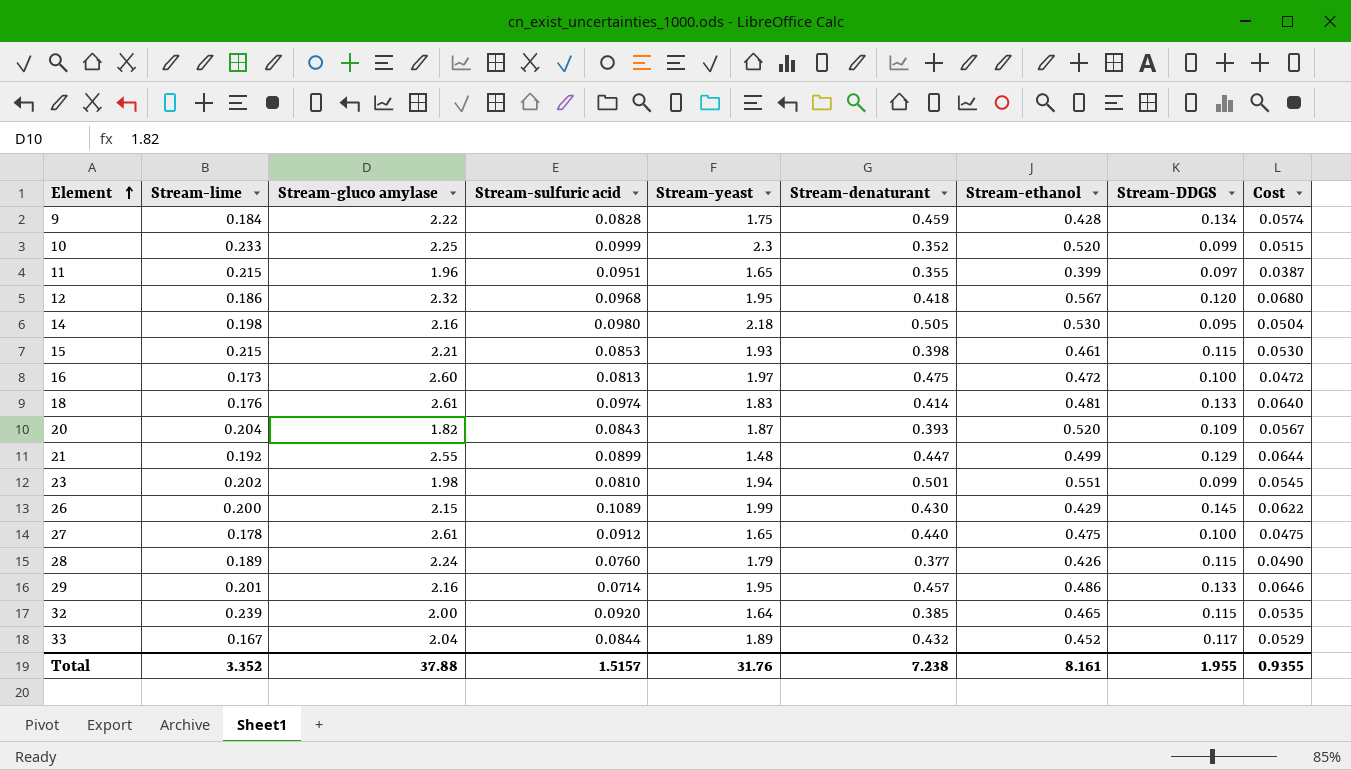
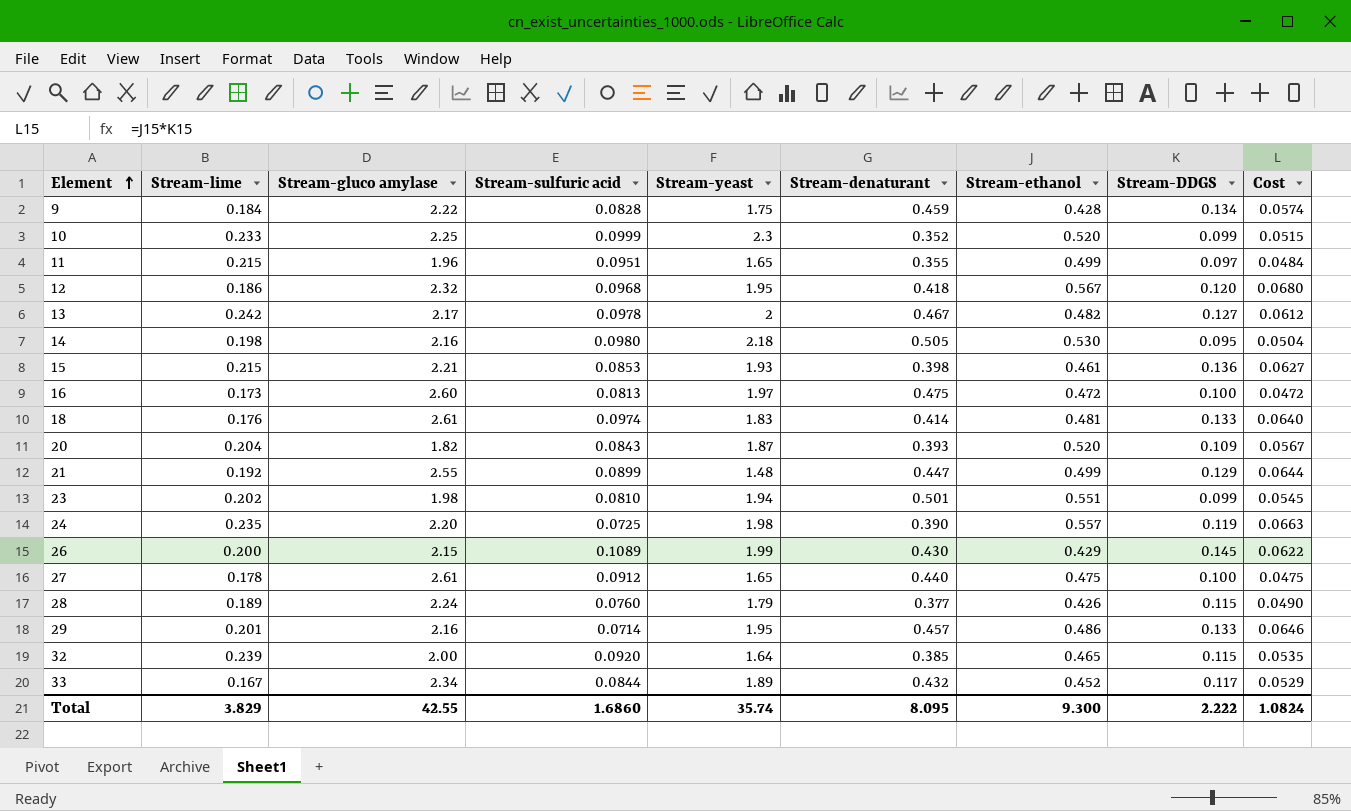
11 | Stream-ethanol: 0.399 -> 0.499
11 | Cost: 0.0387 -> 0.0484
row 13: none -> 0.242 | 2.17 | 0.0978 | 2 | 0.467 | 0.482 | 0.127 | 0.0612
15 | Stream-DDGS: 0.115 -> 0.136
15 | Cost: 0.0530 -> 0.0627
row 24: none -> 0.235 | 2.20 | 0.0725 | 1.98 | 0.390 | 0.557 | 0.119 | 0.0663
33 | Stream-gluco amylase: 2.04 -> 2.34
Total | Stream-lime: 3.352 -> 3.829
Total | Stream-gluco amylase: 37.88 -> 42.55
Total | Stream-sulfuric acid: 1.5157 -> 1.6860
Total | Stream-yeast: 31.76 -> 35.74
Total | Stream-denaturant: 7.238 -> 8.095
Total | Stream-ethanol: 8.161 -> 9.300
Total | Stream-DDGS: 1.955 -> 2.222
Total | Cost: 0.9355 -> 1.0824

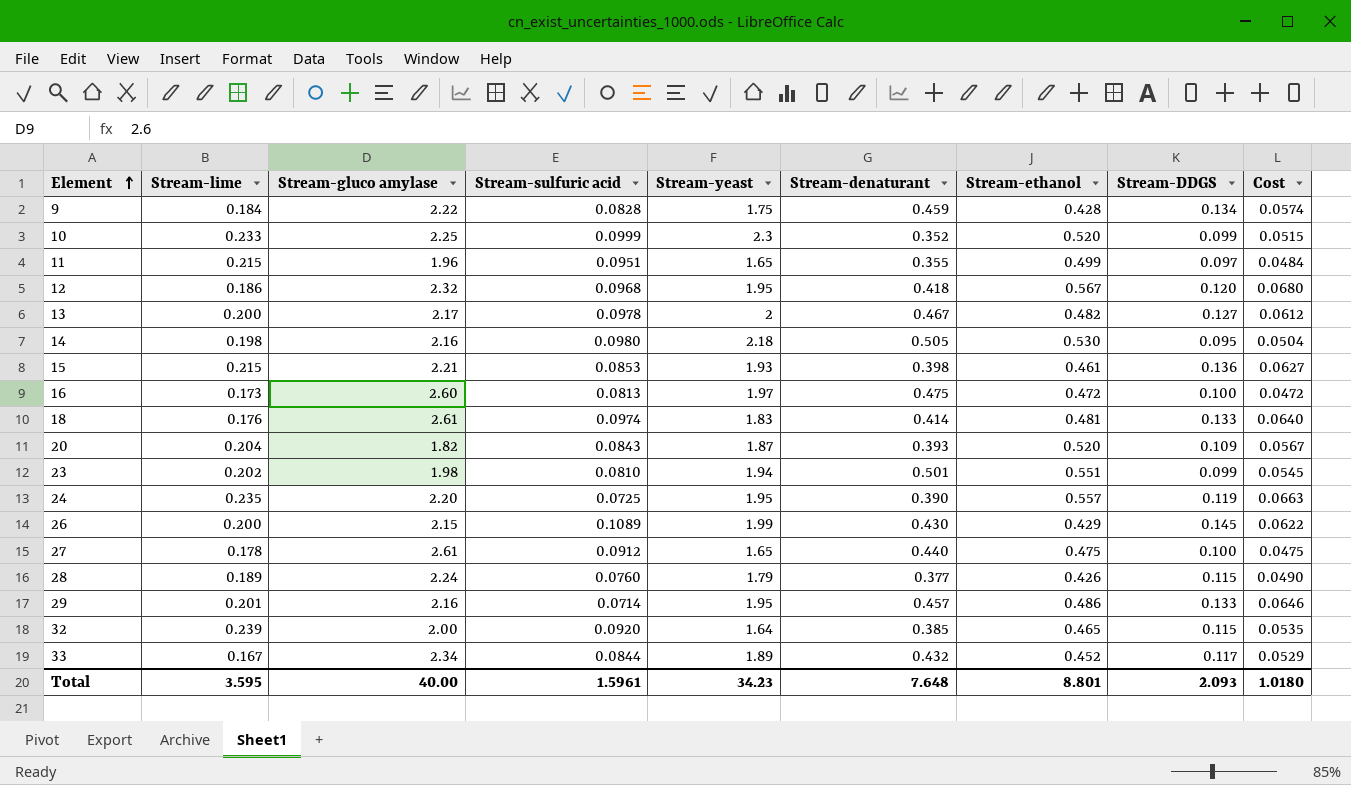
row 21: 0.192 | 2.55 | 0.0899 | 1.48 | 0.447 | 0.499 | 0.129 | 0.0644 -> none
13 | Stream-lime: 0.242 -> 0.200
24 | Stream-yeast: 1.98 -> 1.95
Total | Stream-lime: 3.829 -> 3.595
Total | Stream-gluco amylase: 42.55 -> 40.00
Total | Stream-sulfuric acid: 1.6860 -> 1.5961
Total | Stream-yeast: 35.74 -> 34.23
Total | Stream-denaturant: 8.095 -> 7.648
Total | Stream-ethanol: 9.300 -> 8.801
Total | Stream-DDGS: 2.222 -> 2.093
Total | Cost: 1.0824 -> 1.0180

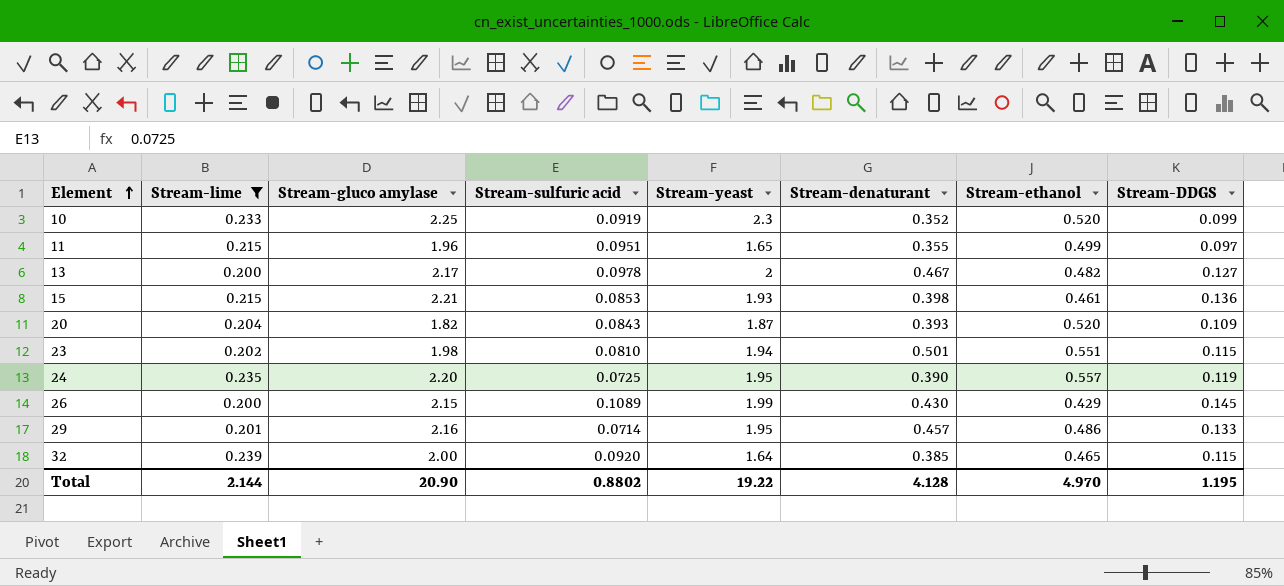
filter: none -> Stream-lime >= 0.200
column Cost | formula: [Stream-ethanol] * [Stream-DDGS] -> none
10 | Stream-sulfuric acid: 0.0999 -> 0.0919
23 | Stream-DDGS: 0.099 -> 0.115
Total | Stream-lime: 3.595 -> 2.144
Total | Stream-gluco amylase: 40.00 -> 20.90
Total | Stream-sulfuric acid: 1.5961 -> 0.8802
Total | Stream-yeast: 34.23 -> 19.22
Total | Stream-denaturant: 7.648 -> 4.128
Total | Stream-ethanol: 8.801 -> 4.970
Total | Stream-DDGS: 2.093 -> 1.195

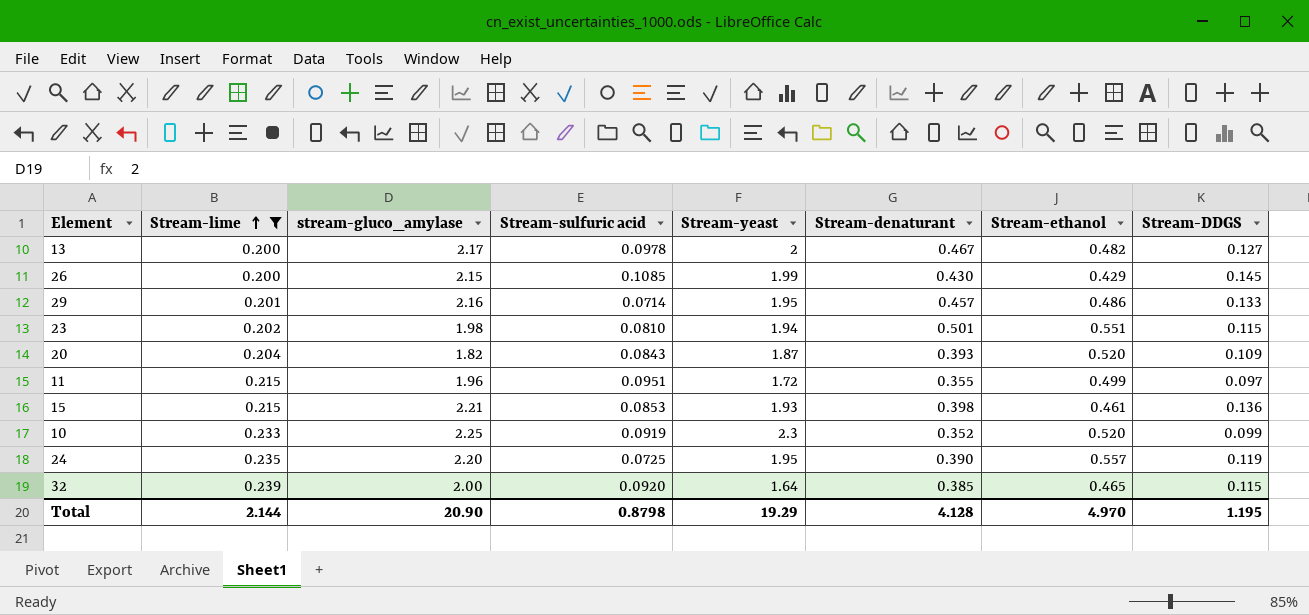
row order: Element ascending -> Stream-lime ascending
column name: Stream-gluco amylase -> stream-gluco_amylase
26 | Stream-sulfuric acid: 0.1089 -> 0.1085
11 | Stream-yeast: 1.65 -> 1.72
Total | Stream-sulfuric acid: 0.8802 -> 0.8798
Total | Stream-yeast: 19.22 -> 19.29

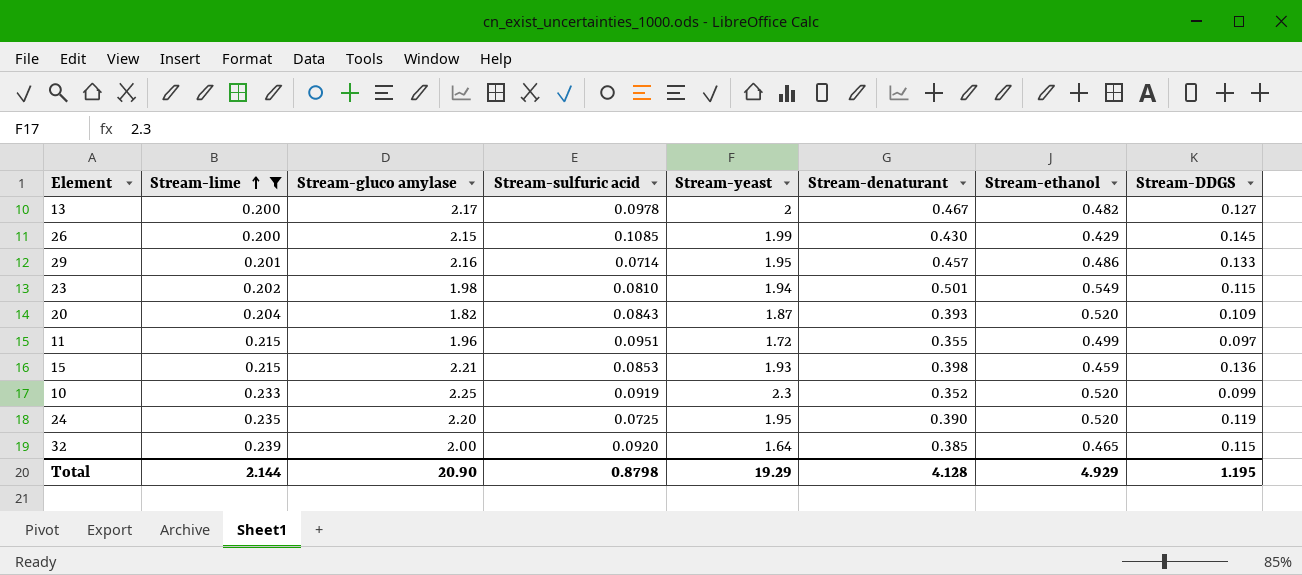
column name: stream-gluco_amylase -> Stream-gluco amylase
23 | Stream-ethanol: 0.551 -> 0.549
15 | Stream-ethanol: 0.461 -> 0.459
24 | Stream-ethanol: 0.557 -> 0.520
Total | Stream-ethanol: 4.970 -> 4.929

